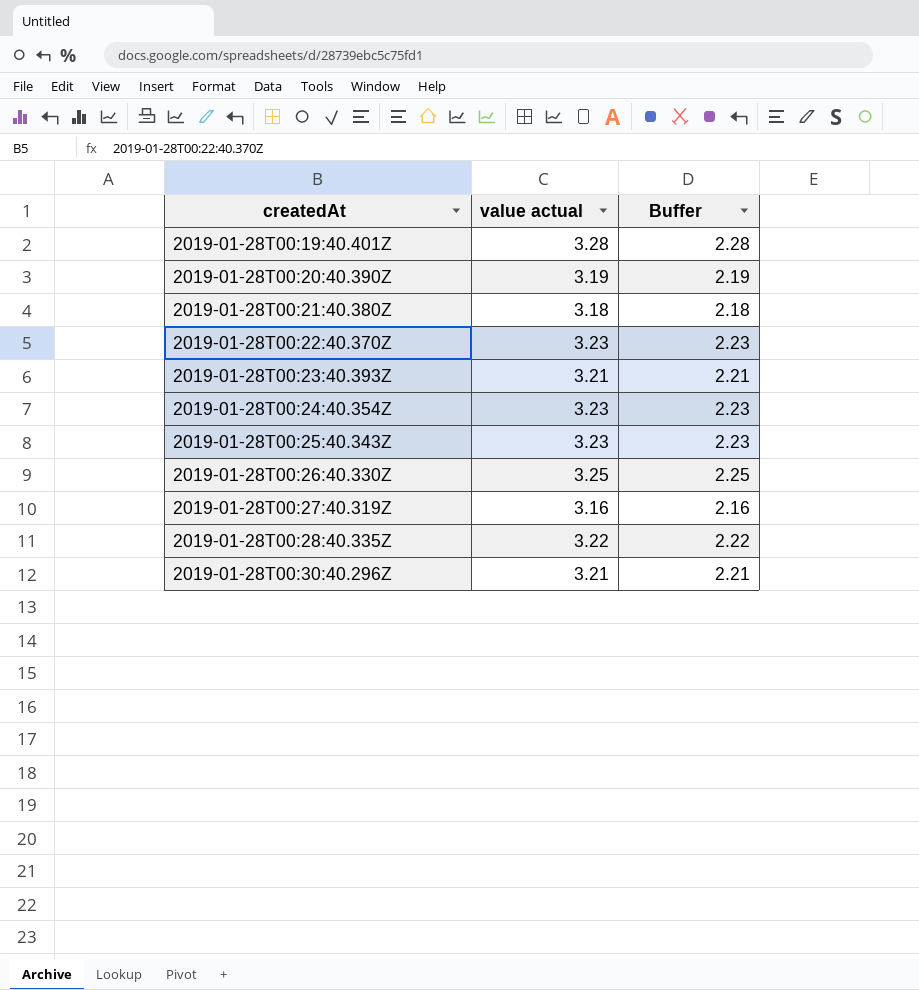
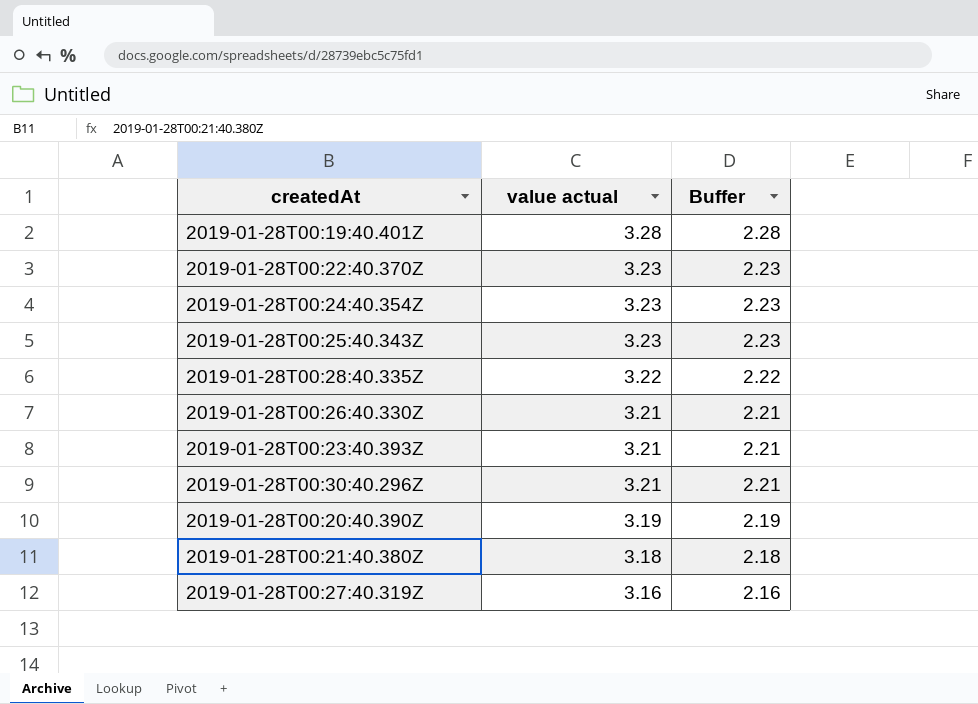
row order: createdAt ascending -> value actual descending
2019-01-28T00:26:40.330Z | value actual: 3.25 -> 3.21
2019-01-28T00:26:40.330Z | Buffer: 2.25 -> 2.21

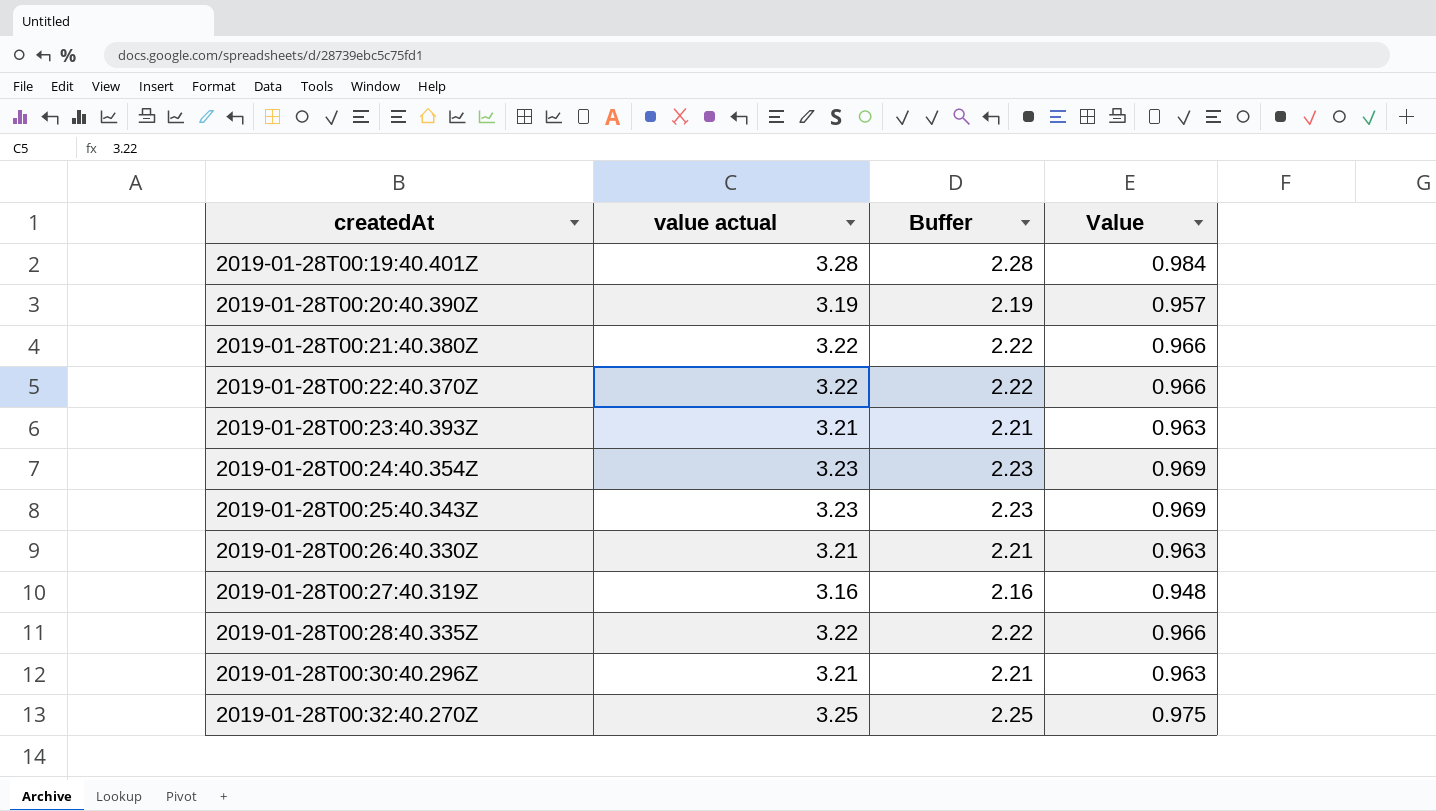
row order: value actual descending -> createdAt ascending
column Value | formula: none -> [value actual] * 0.3
2019-01-28T00:21:40.380Z | value actual: 3.18 -> 3.22
2019-01-28T00:21:40.380Z | Buffer: 2.18 -> 2.22
2019-01-28T00:22:40.370Z | value actual: 3.23 -> 3.22
2019-01-28T00:22:40.370Z | Buffer: 2.23 -> 2.22
row 2019-01-28T00:32:40.270Z: none -> 3.25 | 2.25 | 0.975

